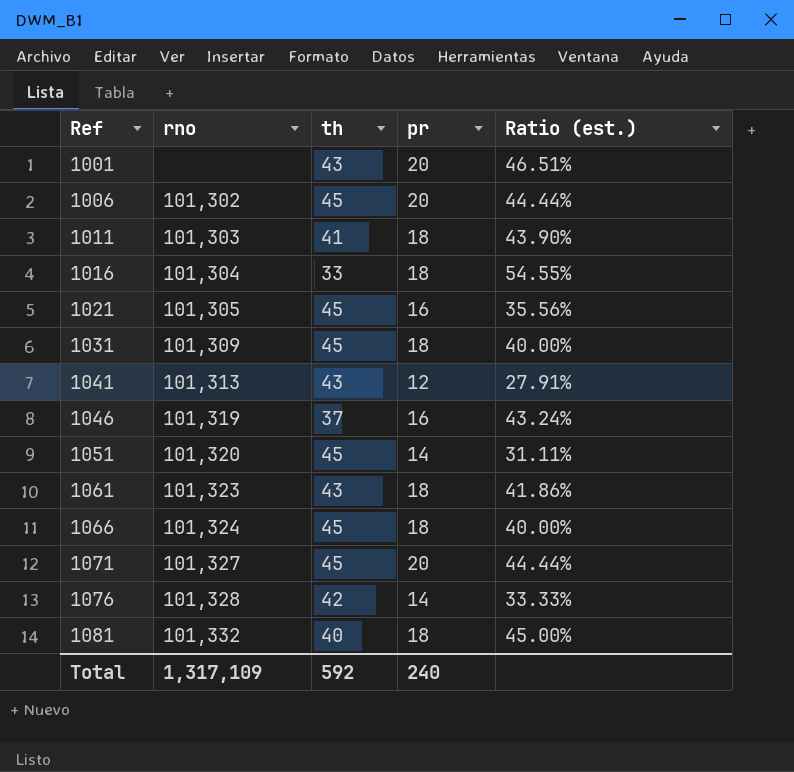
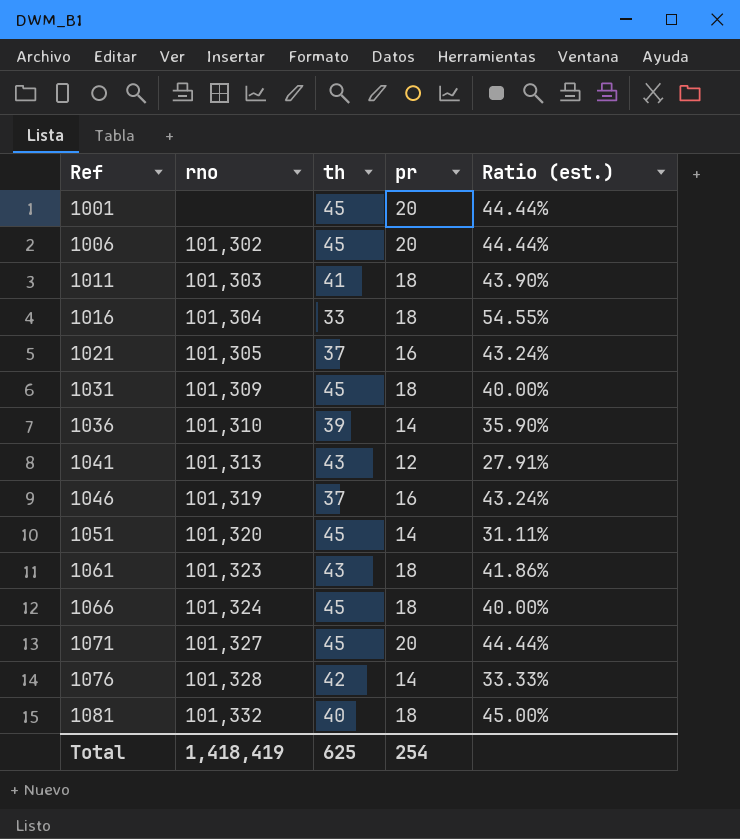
1001 | th: 43 -> 45
1001 | Ratio (est.): 46.51% -> 44.44%
1021 | th: 45 -> 37
1021 | Ratio (est.): 35.56% -> 43.24%
row 1036: none -> 101,310 | 39 | 14 | 35.90%
Total | rno: 1,317,109 -> 1,418,419
Total | th: 592 -> 625
Total | pr: 240 -> 254

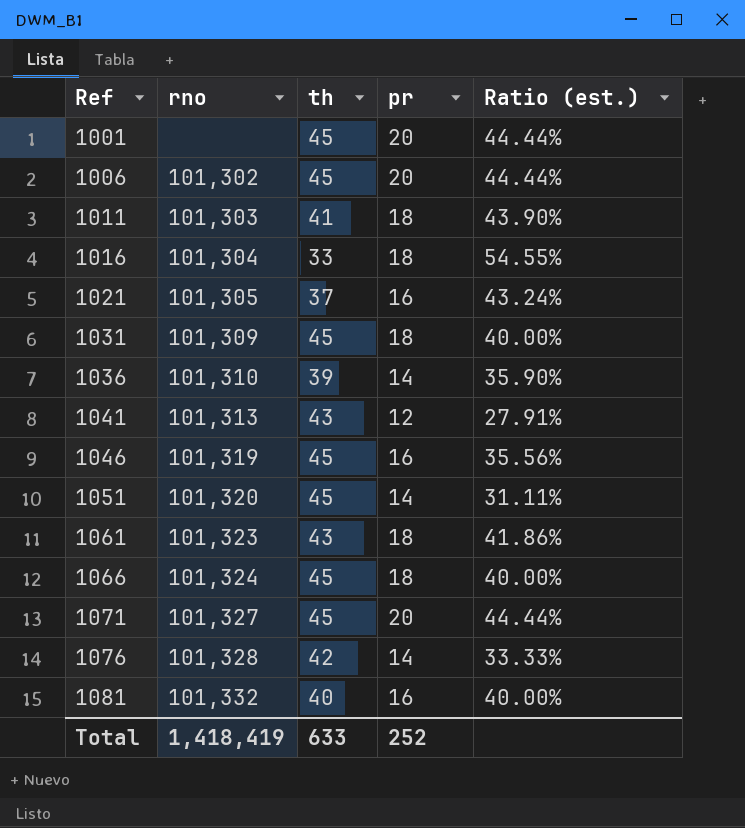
1046 | th: 37 -> 45
1046 | Ratio (est.): 43.24% -> 35.56%
1081 | pr: 18 -> 16
1081 | Ratio (est.): 45.00% -> 40.00%
Total | th: 625 -> 633
Total | pr: 254 -> 252

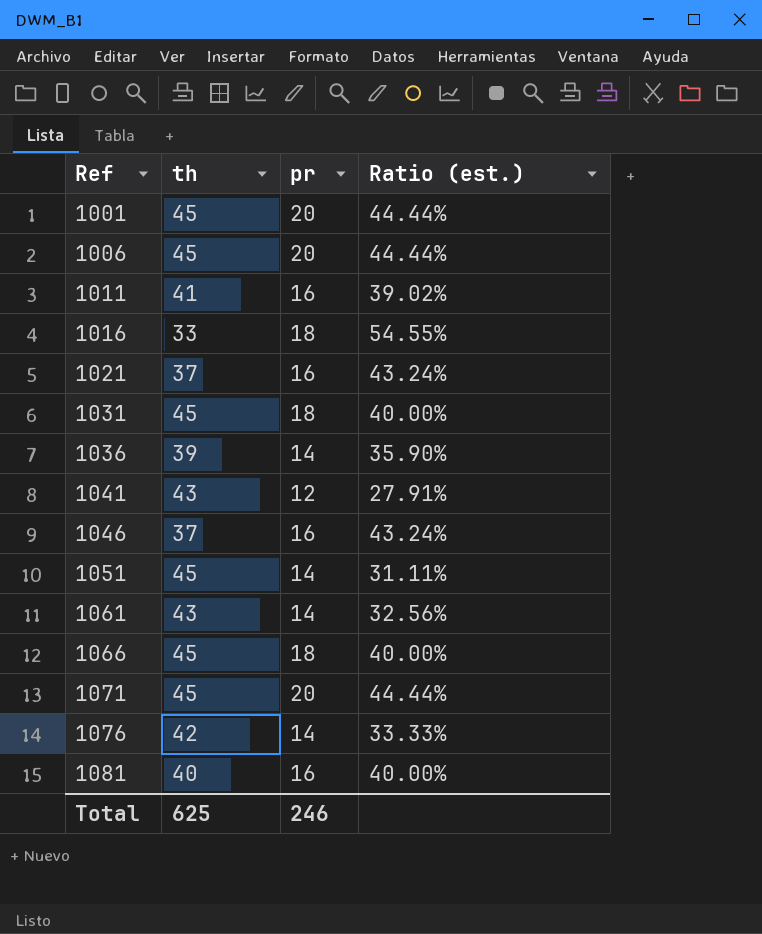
column rno | position: 2 -> none
1011 | pr: 18 -> 16
1011 | Ratio (est.): 43.90% -> 39.02%
1046 | th: 45 -> 37
1046 | Ratio (est.): 35.56% -> 43.24%
1061 | pr: 18 -> 14
1061 | Ratio (est.): 41.86% -> 32.56%
Total | th: 633 -> 625
Total | pr: 252 -> 246

